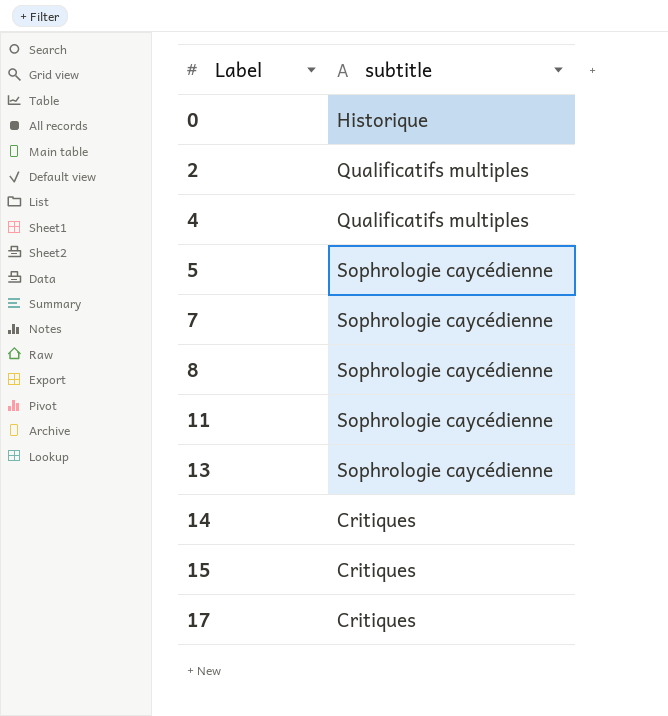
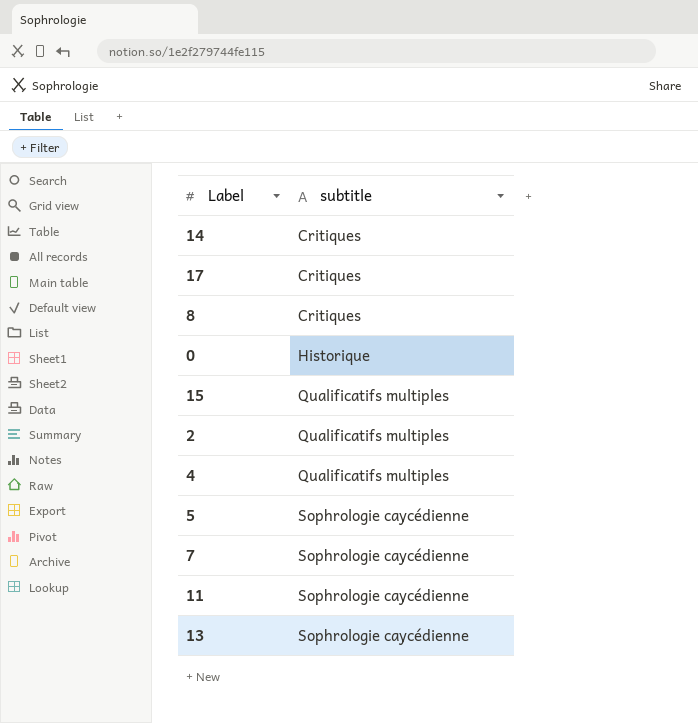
row order: Label ascending -> subtitle ascending
8 | subtitle: Sophrologie caycédienne -> Critiques
15 | subtitle: Critiques -> Qualificatifs multiples

